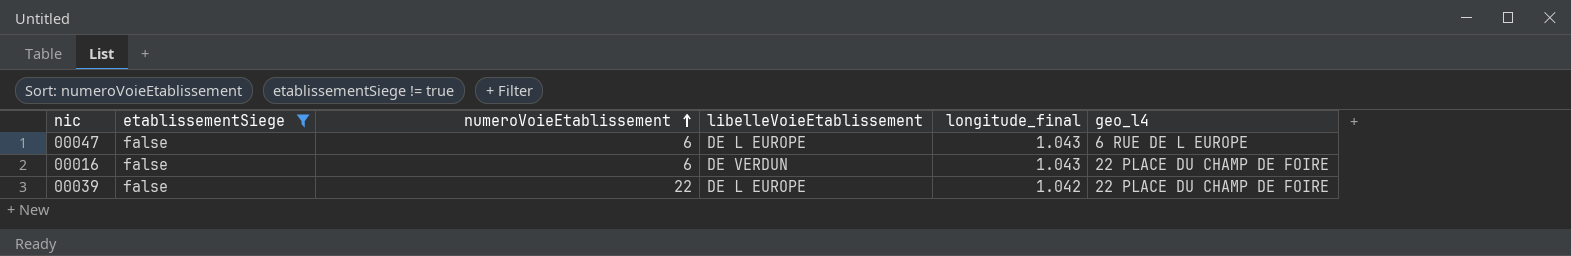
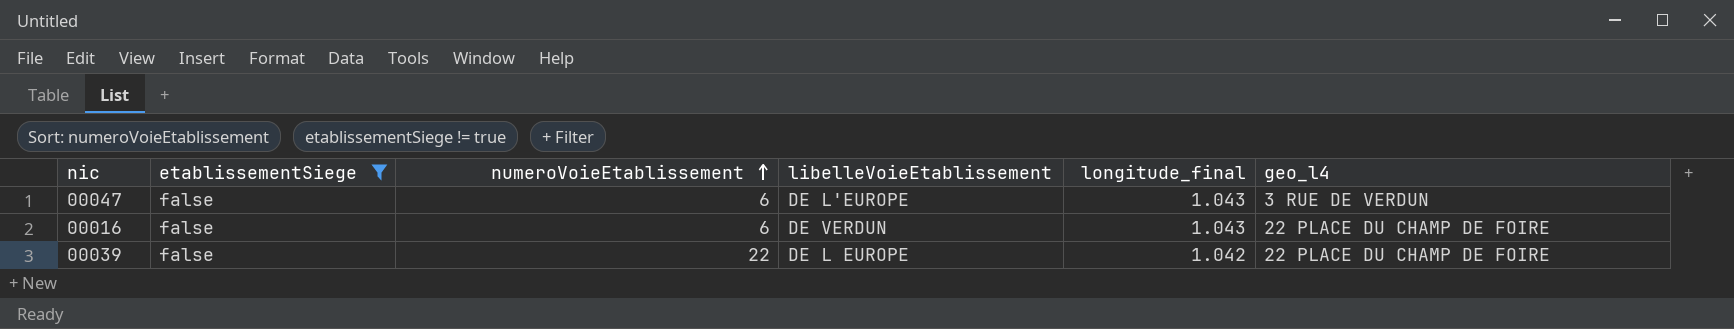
00047 | libelleVoieEtablissement: DE L EUROPE -> DE L'EUROPE
00047 | geo_l4: 6 RUE DE L EUROPE -> 3 RUE DE VERDUN

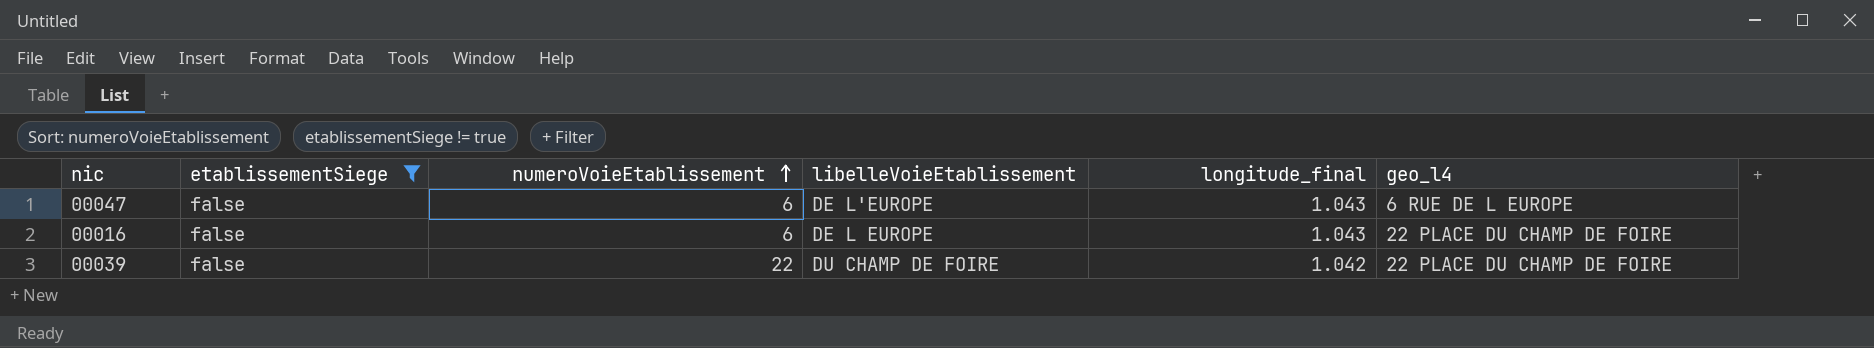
00047 | geo_l4: 3 RUE DE VERDUN -> 6 RUE DE L EUROPE
00016 | libelleVoieEtablissement: DE VERDUN -> DE L EUROPE
00039 | libelleVoieEtablissement: DE L EUROPE -> DU CHAMP DE FOIRE

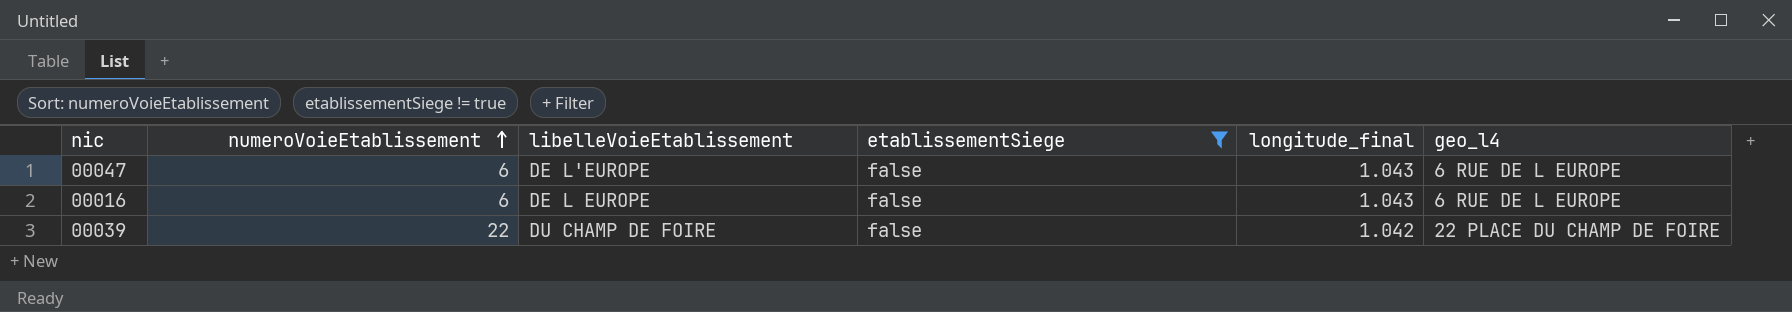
column etablissementSiege | position: 2 -> 4
00016 | geo_l4: 22 PLACE DU CHAMP DE FOIRE -> 6 RUE DE L EUROPE

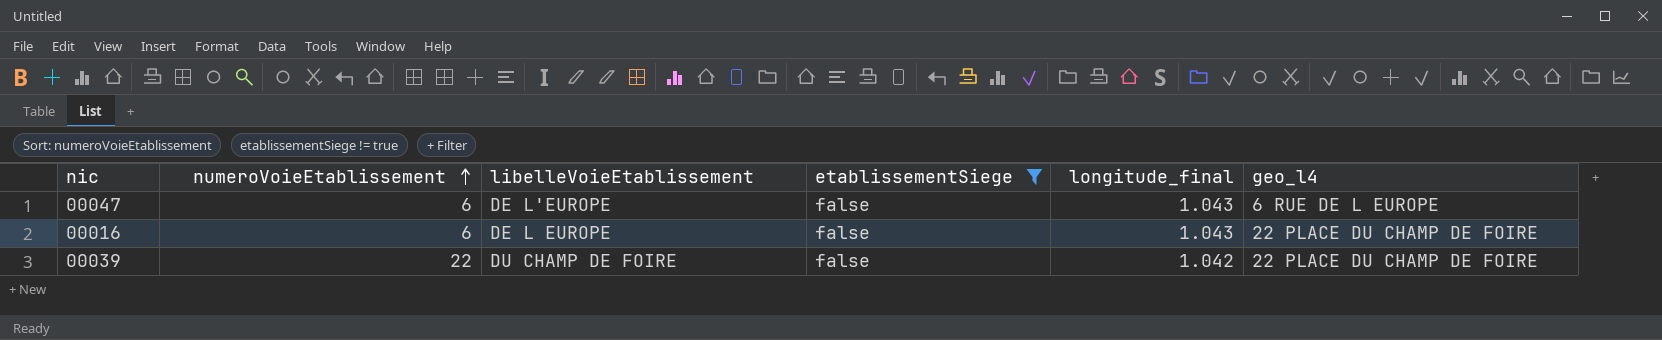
00016 | geo_l4: 6 RUE DE L EUROPE -> 22 PLACE DU CHAMP DE FOIRE

